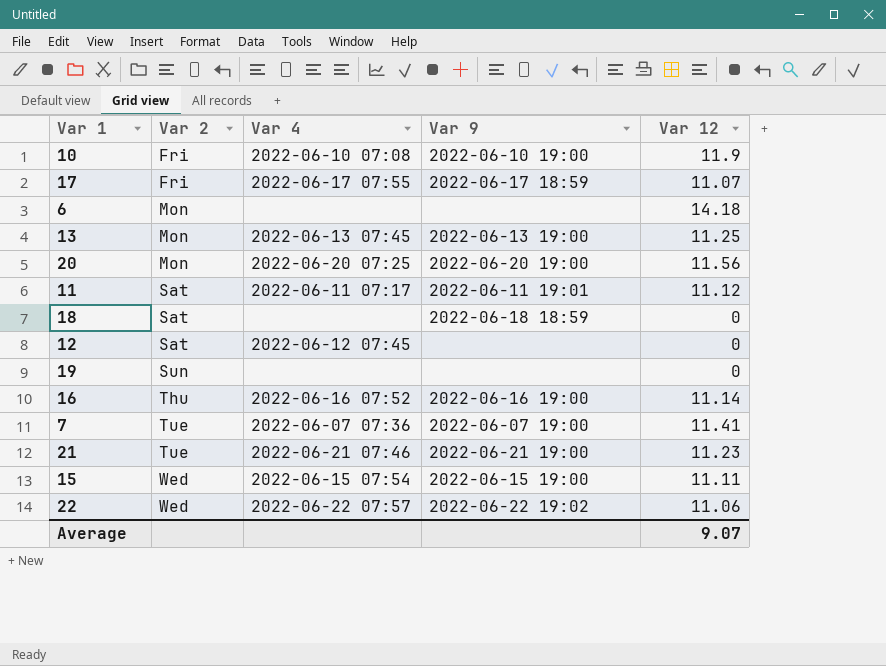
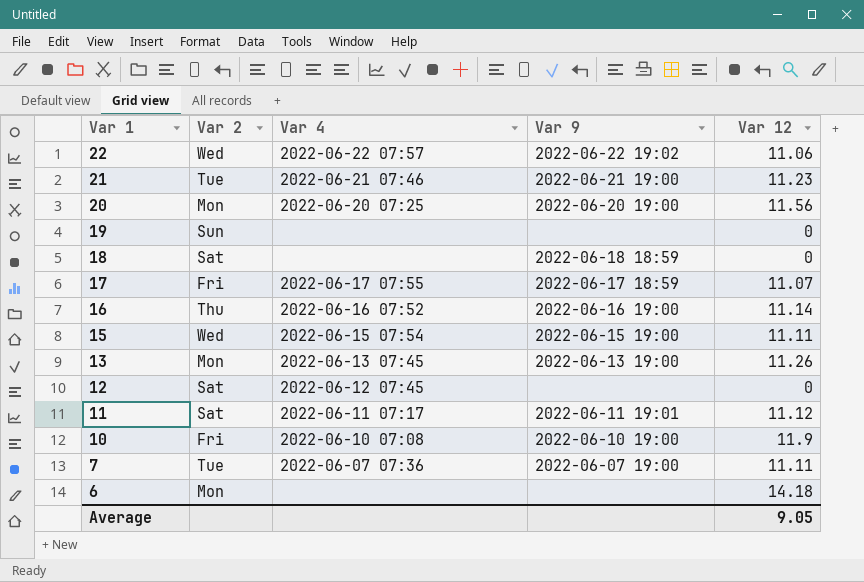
row order: Var 2 ascending -> Var 1 descending
13 | Var 12: 11.25 -> 11.26
7 | Var 12: 11.41 -> 11.11
Average | Var 12: 9.07 -> 9.05

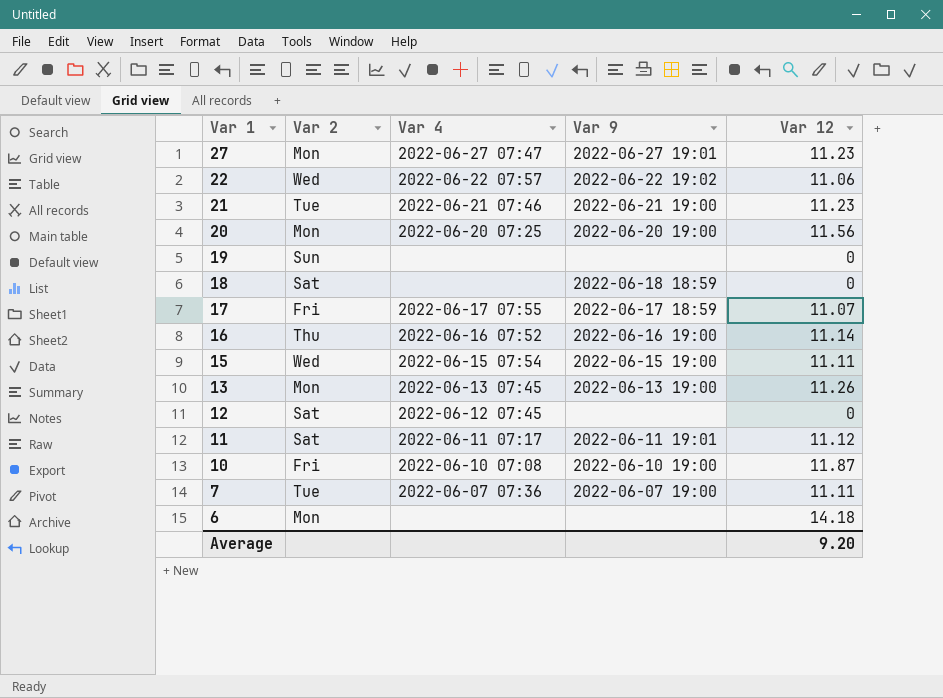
row 27: none -> Mon | 2022-06-27 07:47 | 2022-06-27 19:01 | 11.23
10 | Var 12: 11.9 -> 11.87
Average | Var 12: 9.05 -> 9.20

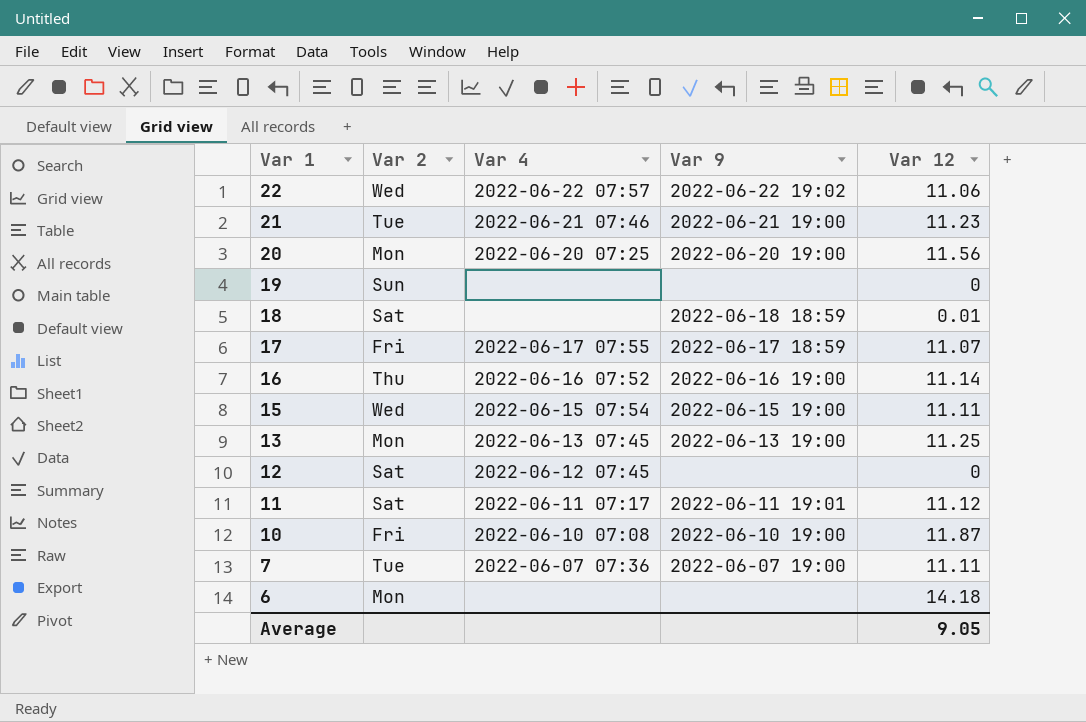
row 27: Mon | 2022-06-27 07:47 | 2022-06-27 19:01 | 11.23 -> none
18 | Var 12: 0 -> 0.01
13 | Var 12: 11.26 -> 11.25
Average | Var 12: 9.20 -> 9.05

